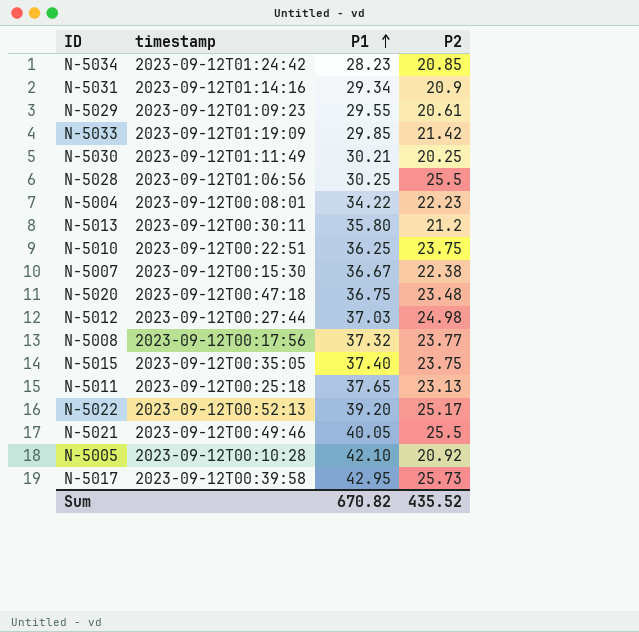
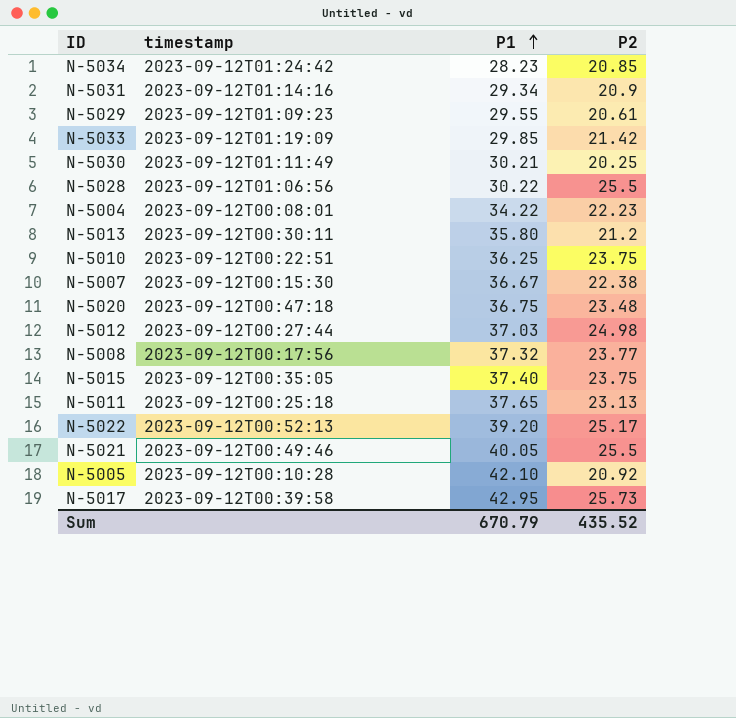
N-5028 | P1: 30.25 -> 30.22
Sum | P1: 670.82 -> 670.79

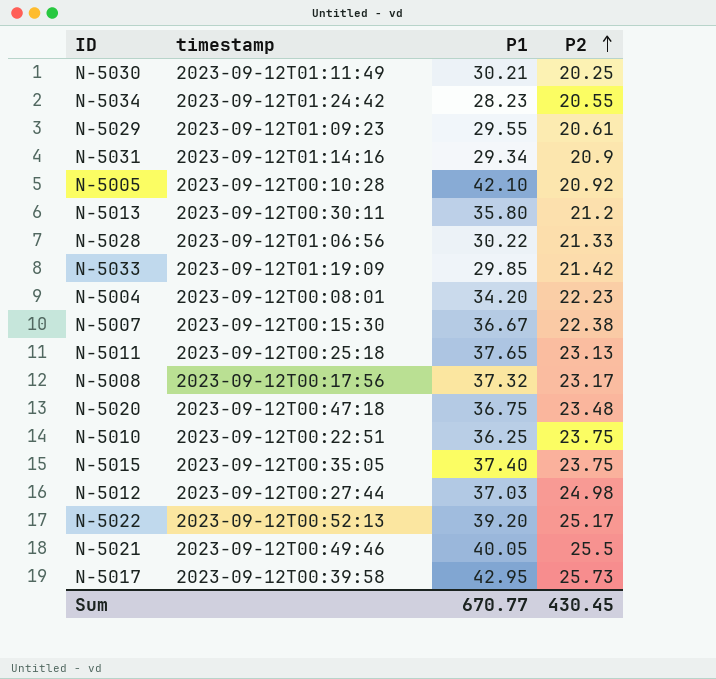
row order: P1 ascending -> P2 ascending
N-5034 | P2: 20.85 -> 20.55
N-5028 | P2: 25.5 -> 21.33
N-5004 | P1: 34.22 -> 34.20
N-5008 | P2: 23.77 -> 23.17
Sum | P1: 670.79 -> 670.77
Sum | P2: 435.52 -> 430.45

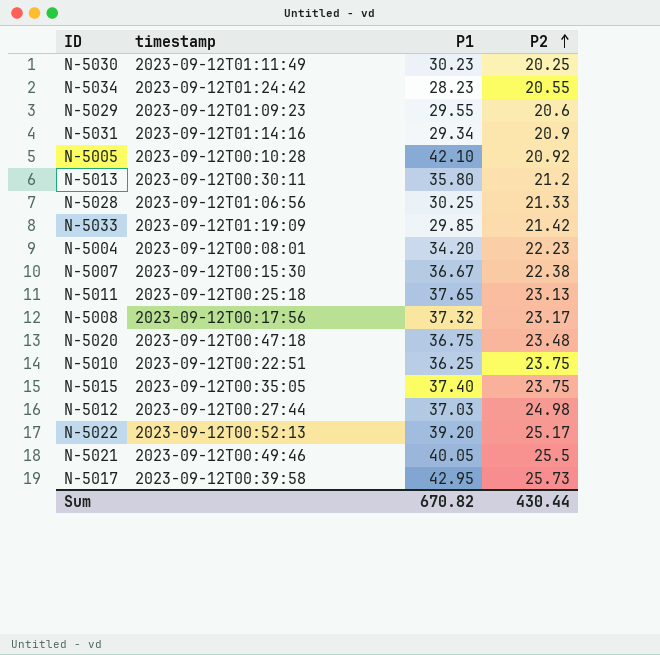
N-5030 | P1: 30.21 -> 30.23
N-5029 | P2: 20.61 -> 20.6
N-5028 | P1: 30.22 -> 30.25
Sum | P1: 670.77 -> 670.82
Sum | P2: 430.45 -> 430.44

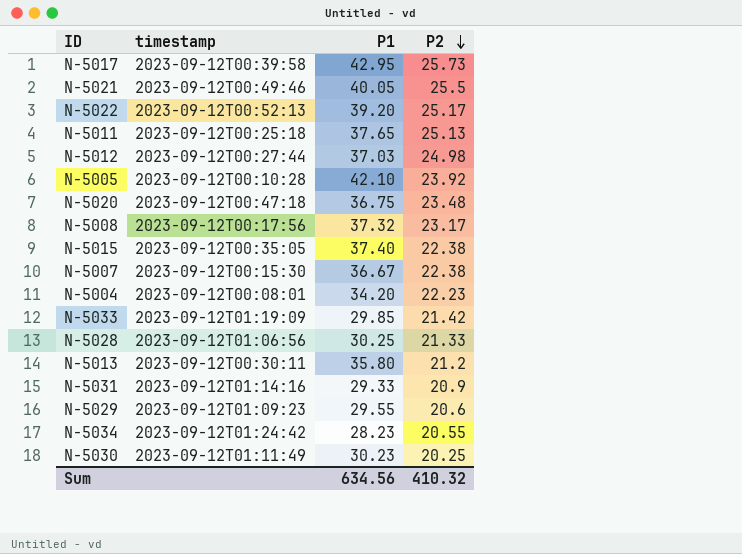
row order: P2 ascending -> P2 descending
row N-5010: 2023-09-12T00:22:51 | 36.25 | 23.75 -> none
N-5011 | P2: 23.13 -> 25.13
N-5005 | P2: 20.92 -> 23.92
N-5015 | P2: 23.75 -> 22.38
N-5031 | P1: 29.34 -> 29.33
Sum | P1: 670.82 -> 634.56
Sum | P2: 430.44 -> 410.32

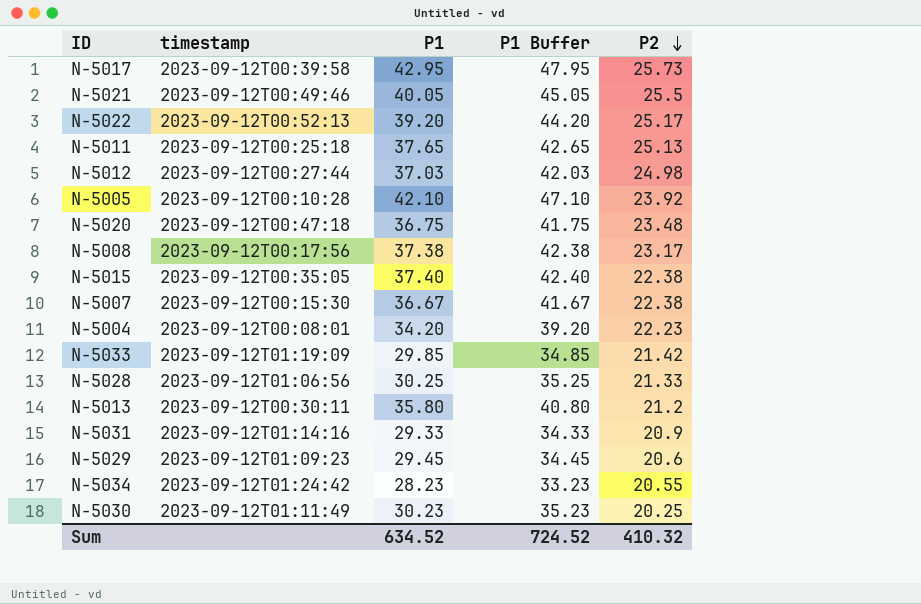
column P1 Buffer | formula: none -> [P1] + 5
N-5008 | P1: 37.32 -> 37.38
N-5029 | P1: 29.55 -> 29.45
Sum | P1: 634.56 -> 634.52

